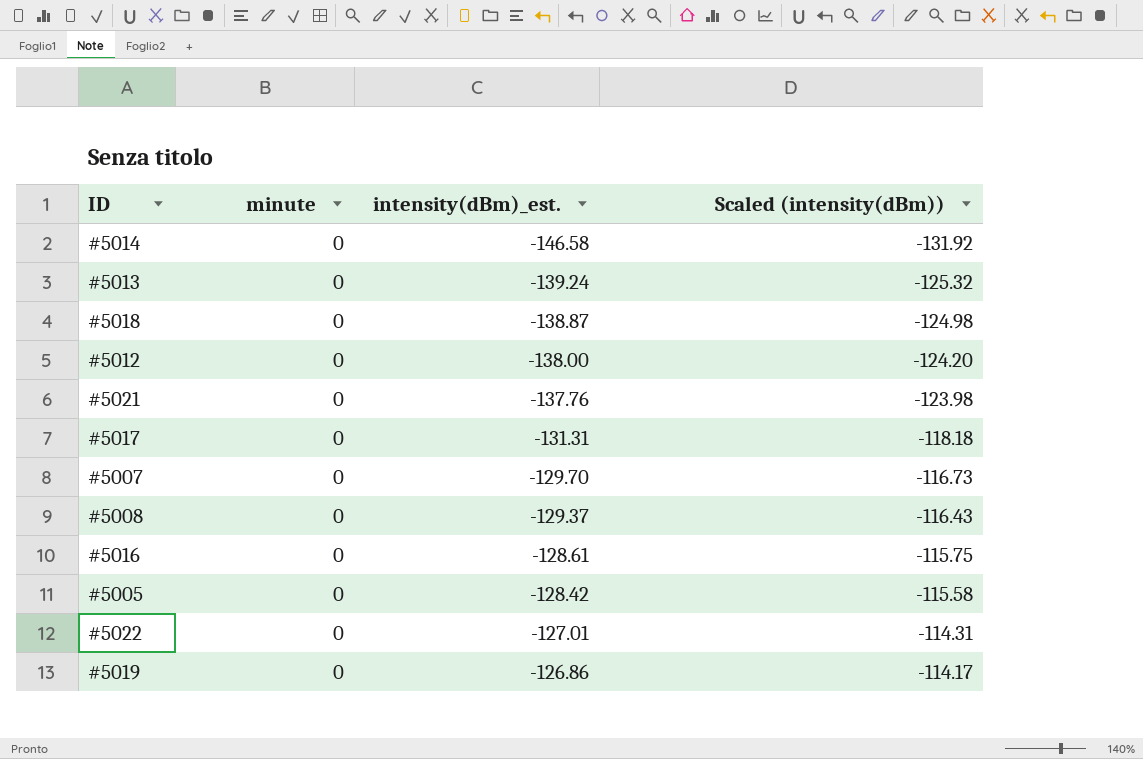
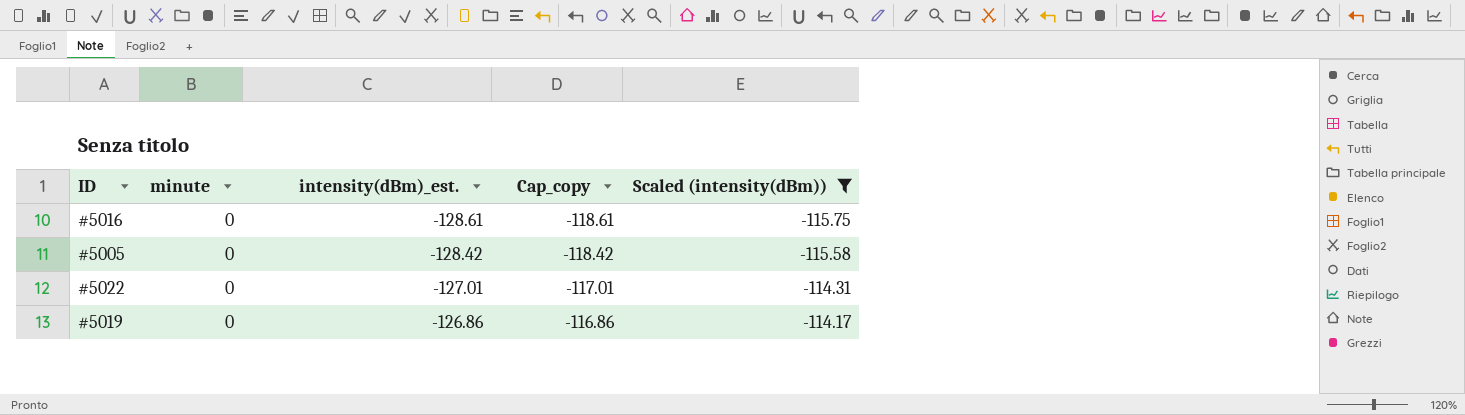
filter: none -> Scaled (intensity(dBm)) >= -115.75
column Cap_copy | formula: none -> [intensity(dBm)_est.] + 10

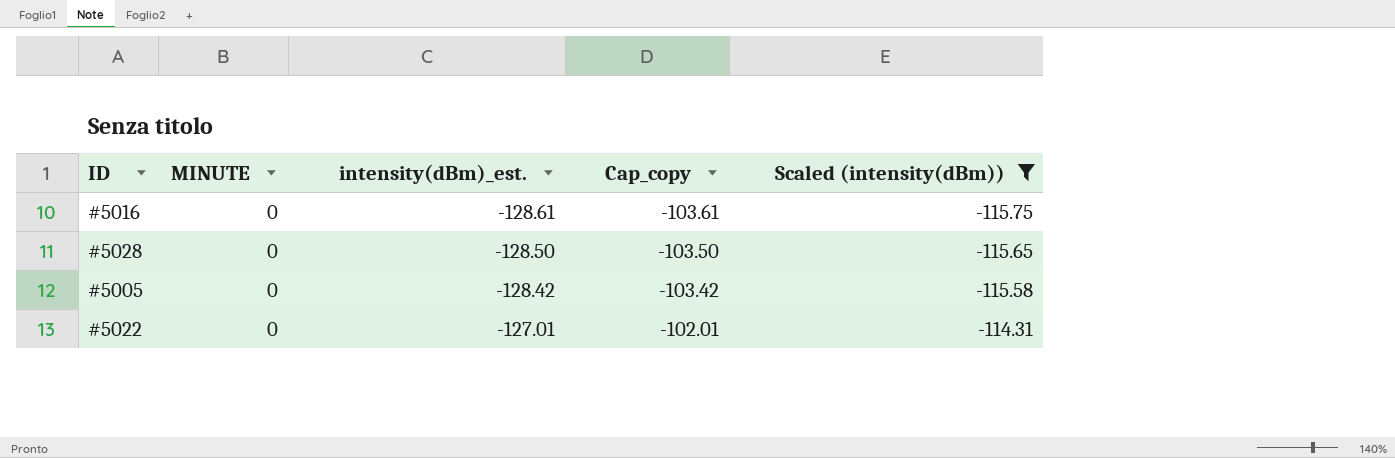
column name: minute -> MINUTE
column Cap_copy | formula: [intensity(dBm)_est.] + 10 -> [intensity(dBm)_est.] + 25
row #5019: 0 | -126.86 | -116.86 | -114.17 -> none
row #5028: none -> 0 | -128.50 | -103.50 | -115.65

